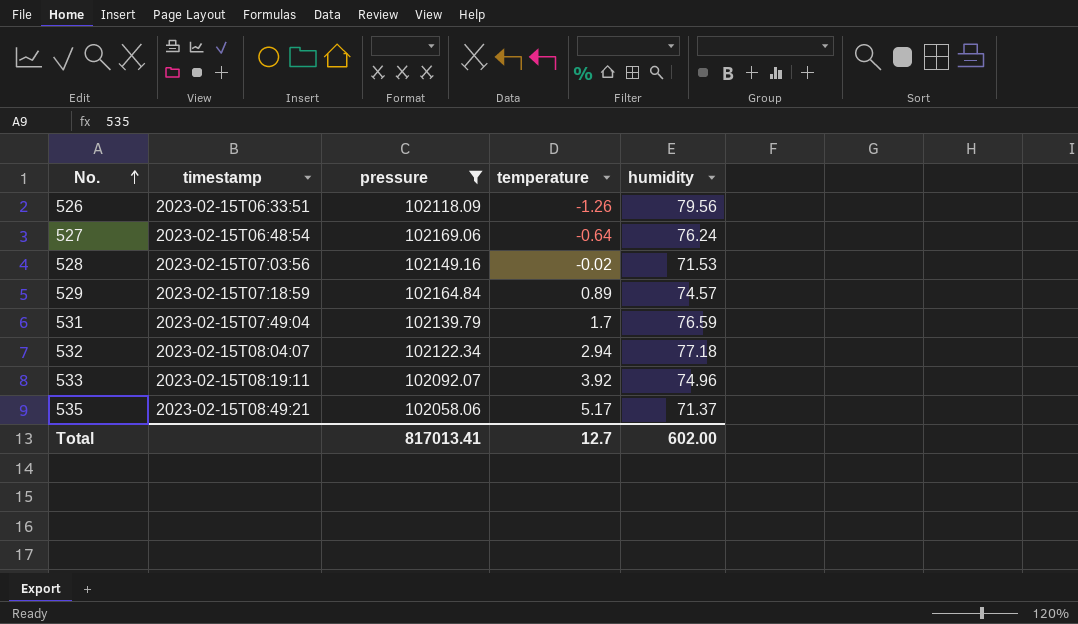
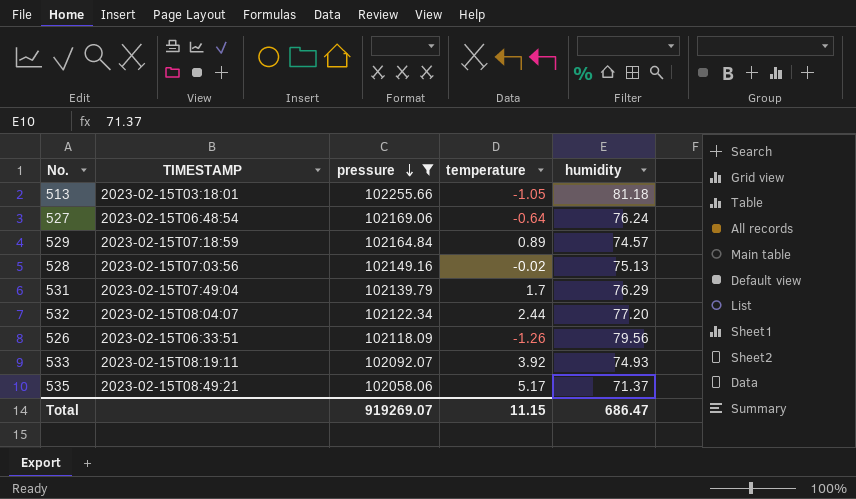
row order: No. ascending -> pressure descending
column name: timestamp -> TIMESTAMP
row 513: none -> 2023-02-15T03:18:01 | 102255.66 | -1.05 | 81.18
528 | humidity: 71.53 -> 75.13
531 | humidity: 76.59 -> 76.29
532 | temperature: 2.94 -> 2.44
532 | humidity: 77.18 -> 77.20
533 | humidity: 74.96 -> 74.93
Total | pressure: 817013.41 -> 919269.07
Total | temperature: 12.7 -> 11.15
Total | humidity: 602.00 -> 686.47

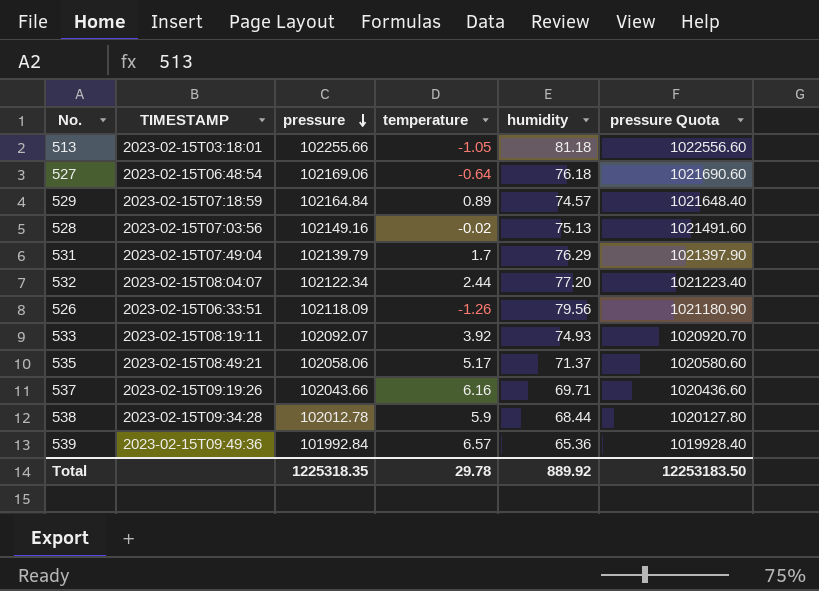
filter: pressure >= 102058.06 -> none
column pressure Quota | formula: none -> [pressure] * 10
527 | humidity: 76.24 -> 76.18
Total | pressure: 919269.07 -> 1225318.35
Total | temperature: 11.15 -> 29.78
Total | humidity: 686.47 -> 889.92

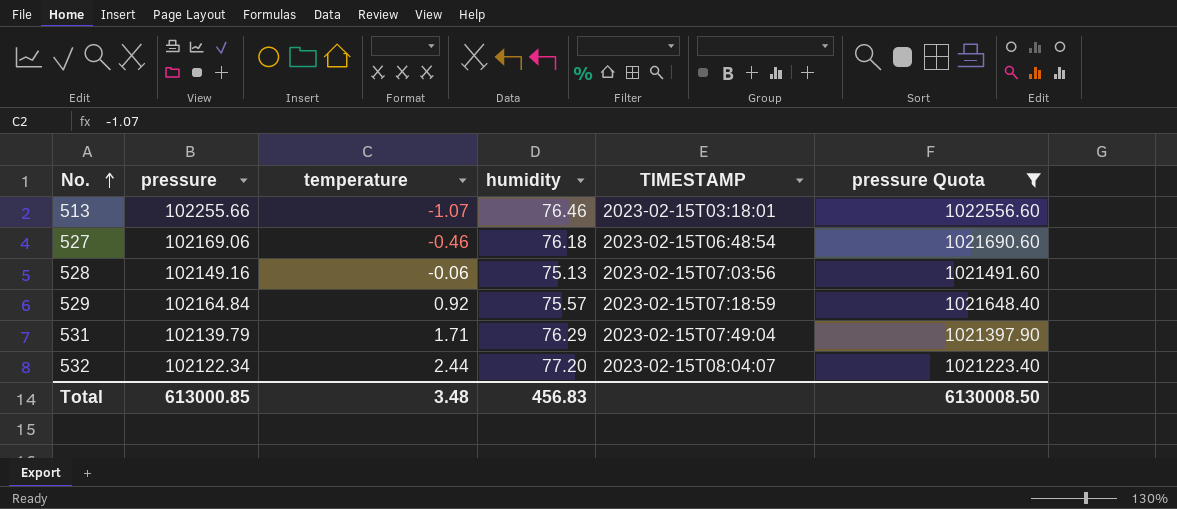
filter: none -> pressure Quota >= 1021223.40
row order: pressure descending -> No. ascending
column TIMESTAMP | position: 2 -> 5
513 | temperature: -1.05 -> -1.07
513 | humidity: 81.18 -> 76.46
527 | temperature: -0.64 -> -0.46
528 | temperature: -0.02 -> -0.06
529 | temperature: 0.89 -> 0.92
529 | humidity: 74.57 -> 75.57
531 | temperature: 1.7 -> 1.71
Total | pressure: 1225318.35 -> 613000.85
Total | temperature: 29.78 -> 3.48
Total | humidity: 889.92 -> 456.83
Total | pressure Quota: 12253183.50 -> 6130008.50

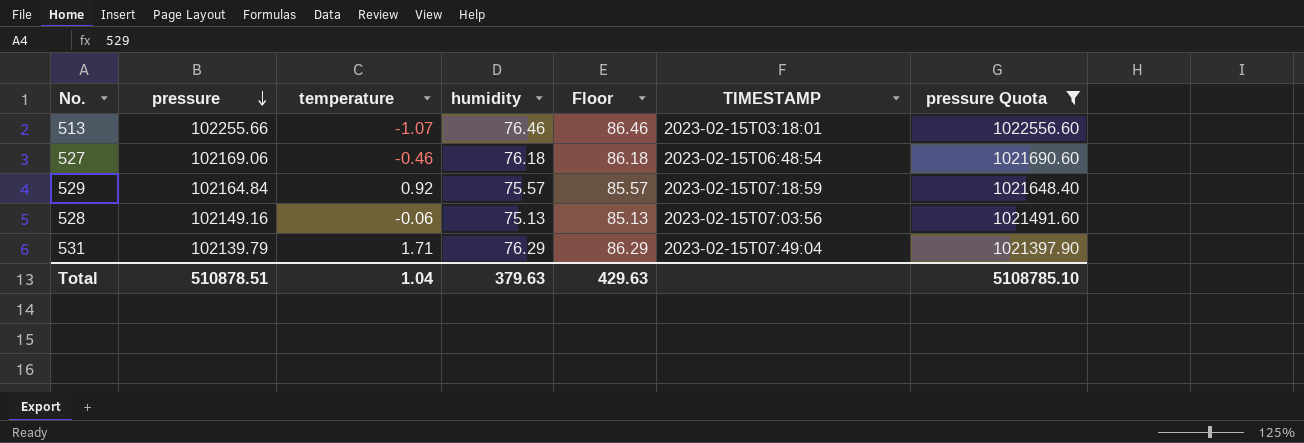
row order: No. ascending -> pressure descending
column Floor | formula: none -> [humidity] + 10
row 532: 102122.34 | 2.44 | 77.20 | 2023-02-15T08:04:07 | 1021223.40 -> none
Total | pressure: 613000.85 -> 510878.51
Total | temperature: 3.48 -> 1.04
Total | humidity: 456.83 -> 379.63
Total | pressure Quota: 6130008.50 -> 5108785.10

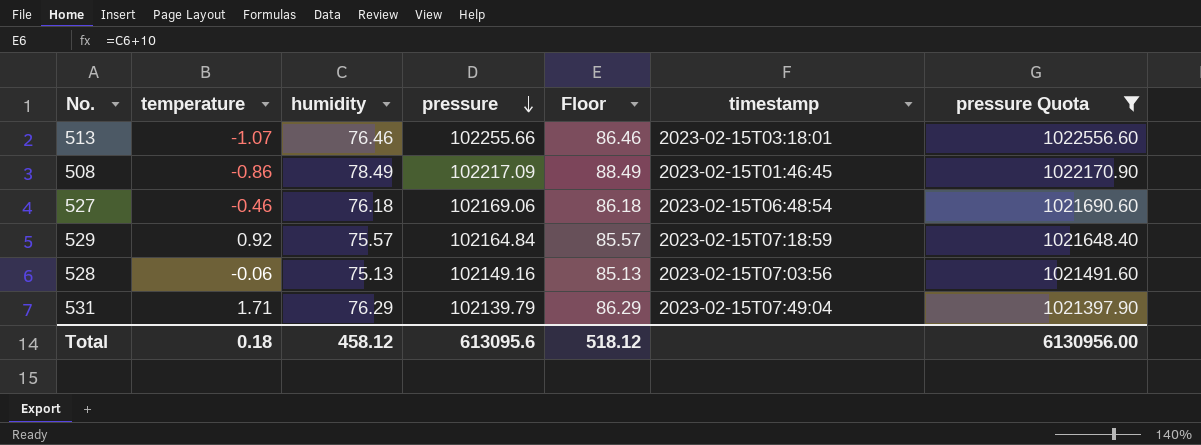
column pressure | position: 2 -> 4
column name: TIMESTAMP -> timestamp
row 508: none -> -0.86 | 78.49 | 102217.09 | 88.49 | 2023-02-15T01:46:45 | 1022170.90
Total | temperature: 1.04 -> 0.18
Total | humidity: 379.63 -> 458.12
Total | pressure: 510878.51 -> 613095.6
Total | Floor: 429.63 -> 518.12
Total | pressure Quota: 5108785.10 -> 6130956.00

